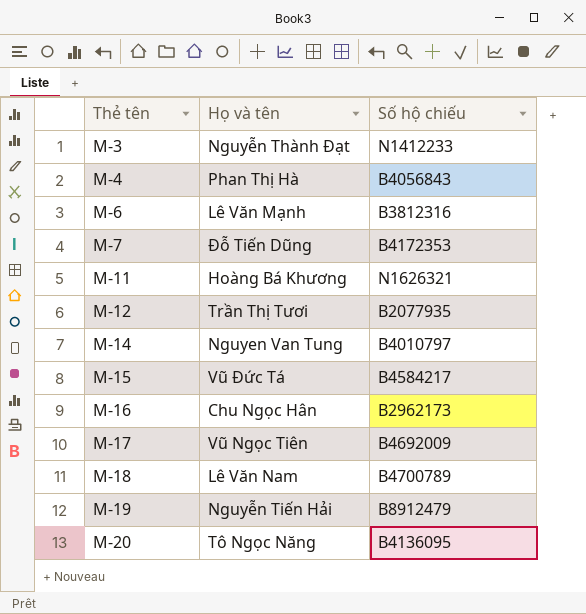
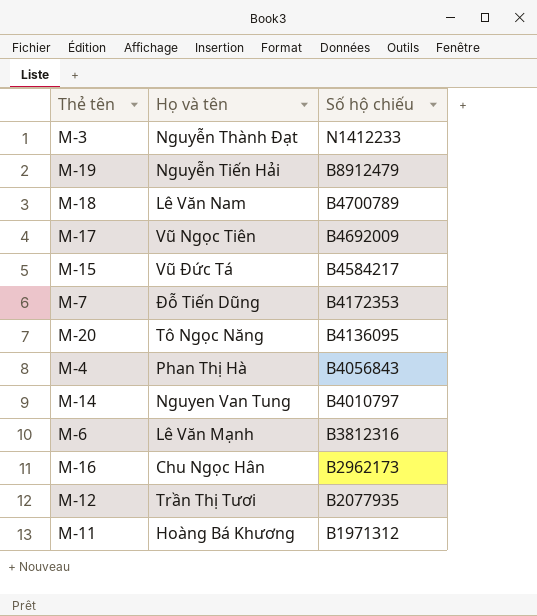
row order: Thẻ tên ascending -> Số hộ chiếu descending
M-11 | Số hộ chiếu: N1626321 -> B1971312

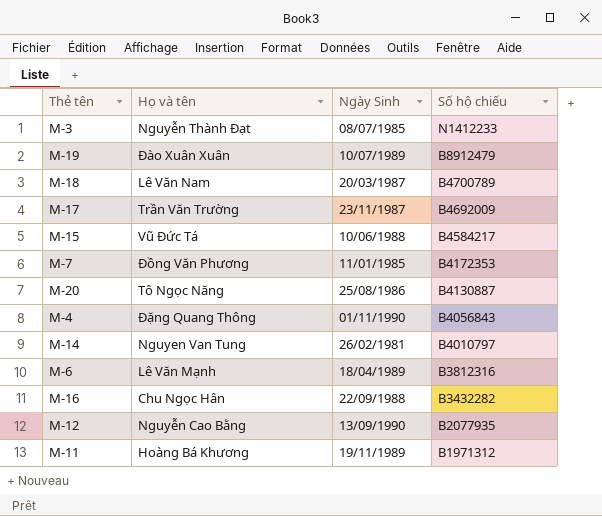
column Ngày Sinh | position: none -> 3
M-19 | Họ và tên: Nguyễn Tiến Hải -> Đào Xuân Xuân
M-17 | Họ và tên: Vũ Ngọc Tiên -> Trần Văn Trường
M-7 | Họ và tên: Đỗ Tiến Dũng -> Đồng Văn Phương
M-20 | Số hộ chiếu: B4136095 -> B4130887
M-4 | Họ và tên: Phan Thị Hà -> Đặng Quang Thông
M-16 | Số hộ chiếu: B2962173 -> B3432282
M-12 | Họ và tên: Trần Thị Tươi -> Nguyễn Cao Bằng

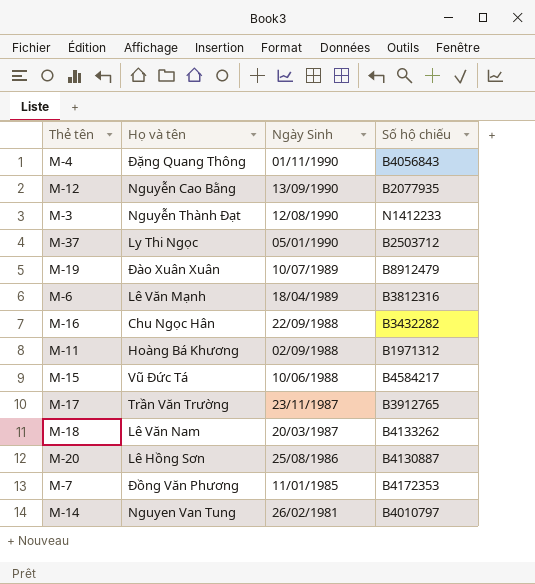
row order: Số hộ chiếu descending -> Ngày Sinh descending
M-3 | Ngày Sinh: 08/07/1985 -> 12/08/1990
row M-37: none -> Ly Thi Ngọc | 05/01/1990 | B2503712
M-11 | Ngày Sinh: 19/11/1989 -> 02/09/1988
M-17 | Số hộ chiếu: B4692009 -> B3912765
M-18 | Số hộ chiếu: B4700789 -> B4133262
M-20 | Họ và tên: Tô Ngọc Năng -> Lê Hồng Sơn

